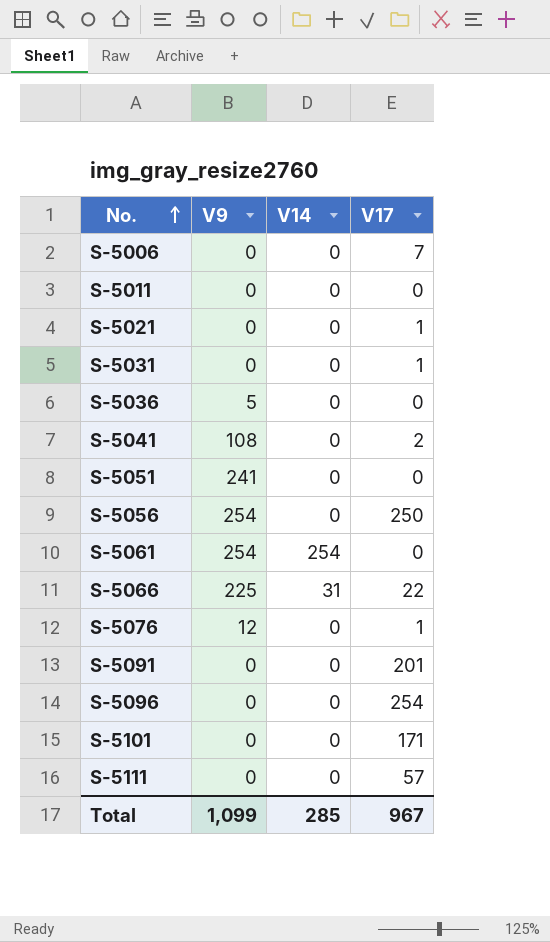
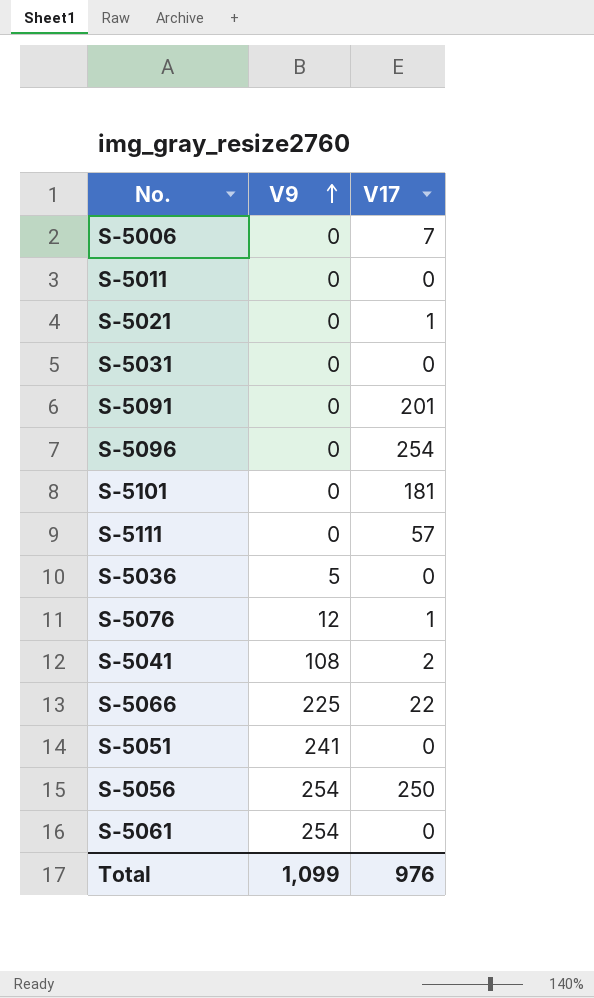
row order: No. ascending -> V9 ascending
column V14 | position: 3 -> none
S-5031 | V17: 1 -> 0
S-5101 | V17: 171 -> 181
Total | V17: 967 -> 976

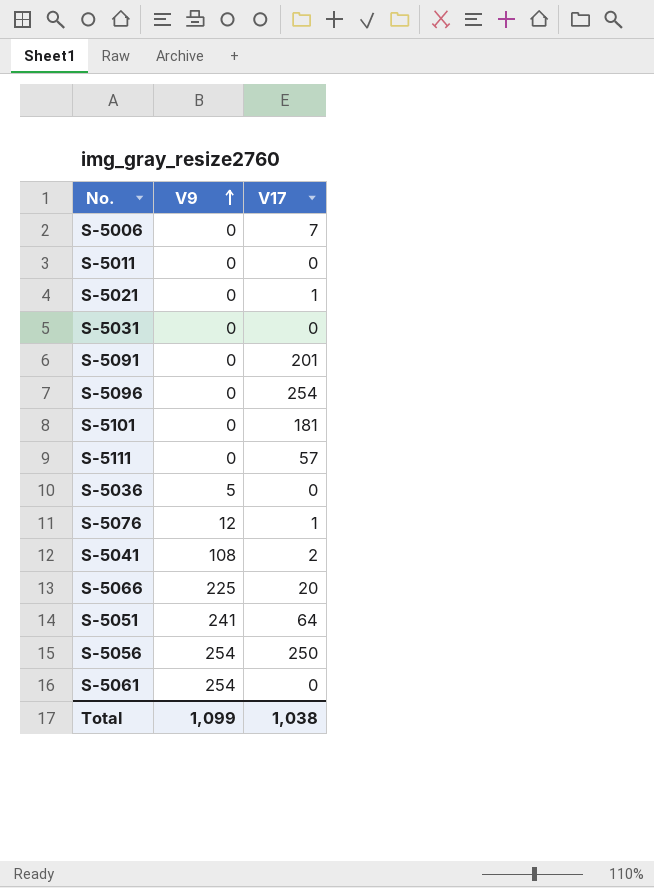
S-5066 | V17: 22 -> 20
S-5051 | V17: 0 -> 64
Total | V17: 976 -> 1,038

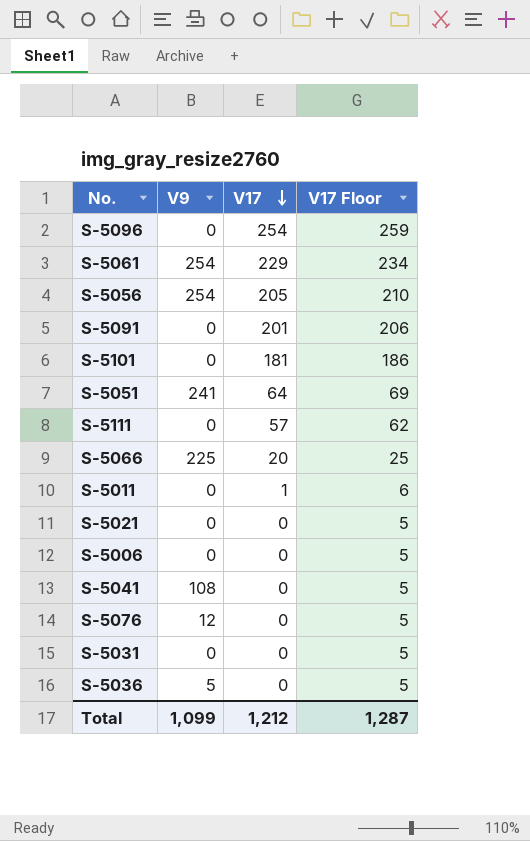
row order: V9 ascending -> V17 descending
column V17 Floor | formula: none -> [V17] + 5
S-5061 | V17: 0 -> 229
S-5056 | V17: 250 -> 205
S-5011 | V17: 0 -> 1
S-5021 | V17: 1 -> 0
S-5006 | V17: 7 -> 0
S-5041 | V17: 2 -> 0
S-5076 | V17: 1 -> 0
Total | V17: 1,038 -> 1,212

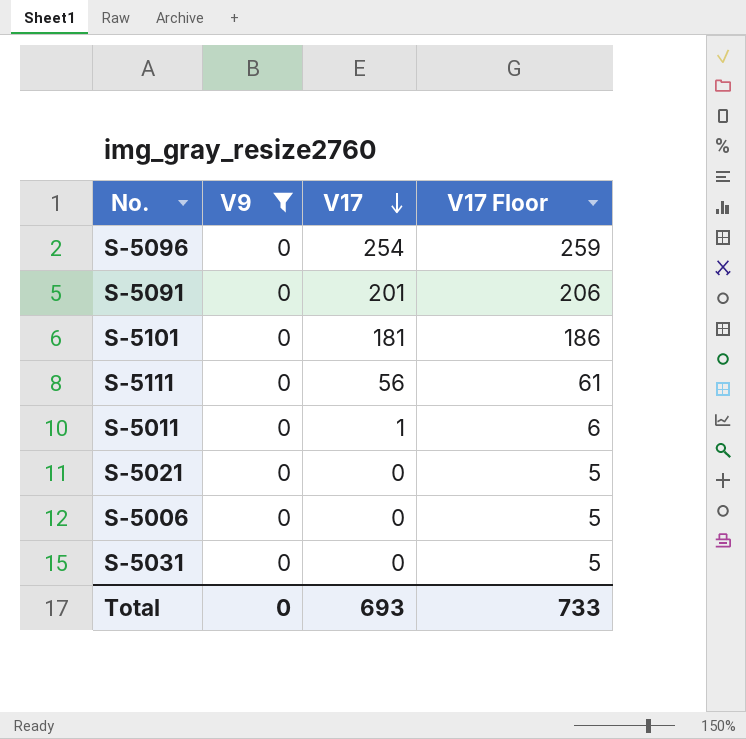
filter: none -> V9 = 0
S-5111 | V17: 57 -> 56
S-5111 | V17 Floor: 62 -> 61
Total | V9: 1,099 -> 0
Total | V17: 1,212 -> 693
Total | V17 Floor: 1,287 -> 733

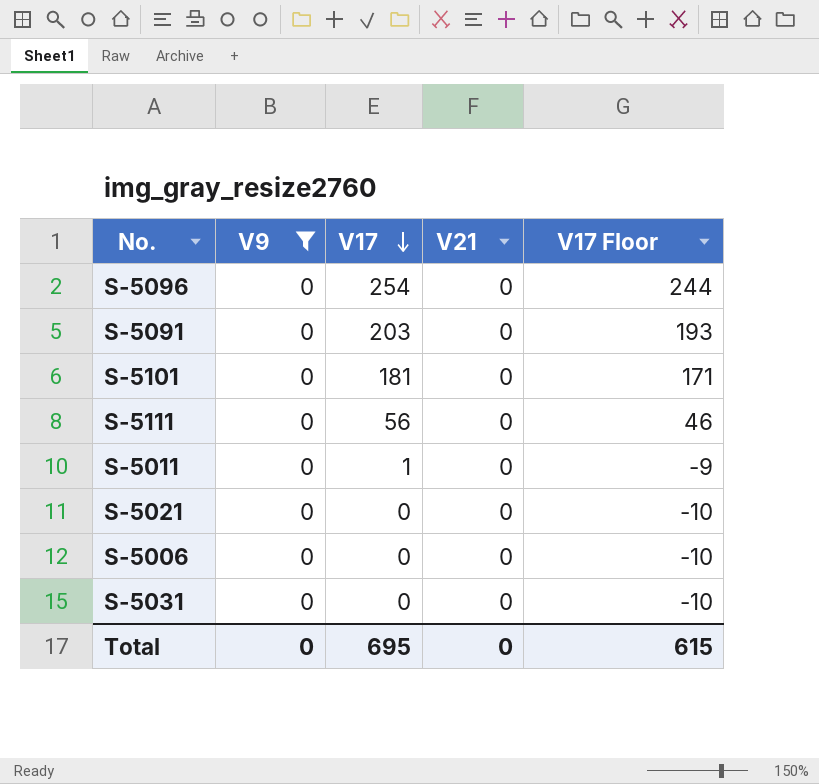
column V21 | position: none -> 4
column V17 Floor | formula: [V17] + 5 -> [V17] - 10
S-5091 | V17: 201 -> 203
Total | V17: 693 -> 695
Total | V17 Floor: 733 -> 615

